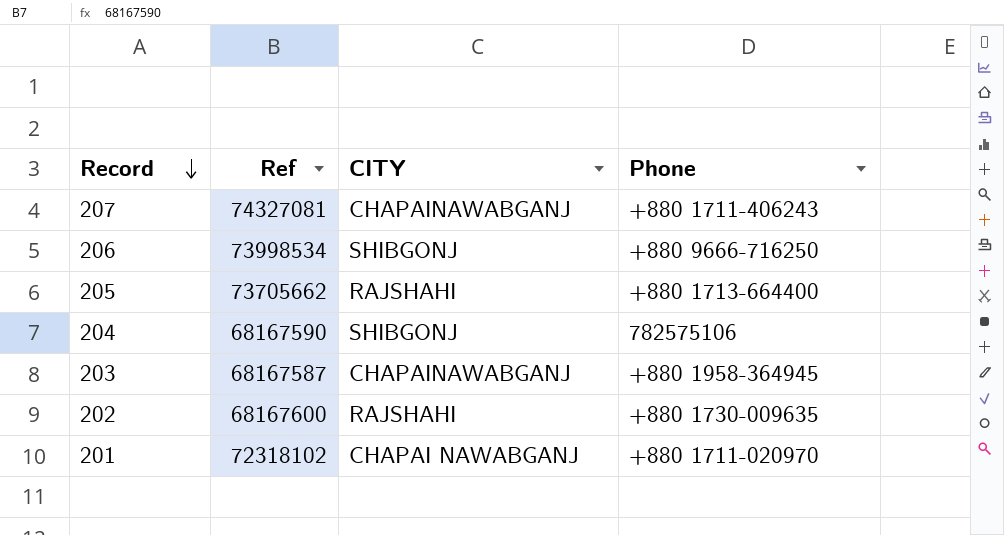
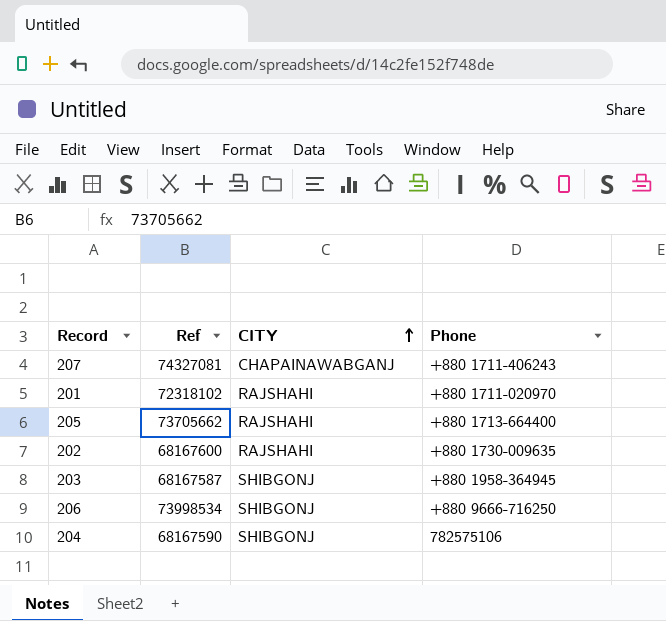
row order: Record descending -> CITY ascending
201 | CITY: CHAPAI NAWABGANJ -> RAJSHAHI
203 | CITY: CHAPAINAWABGANJ -> SHIBGONJ

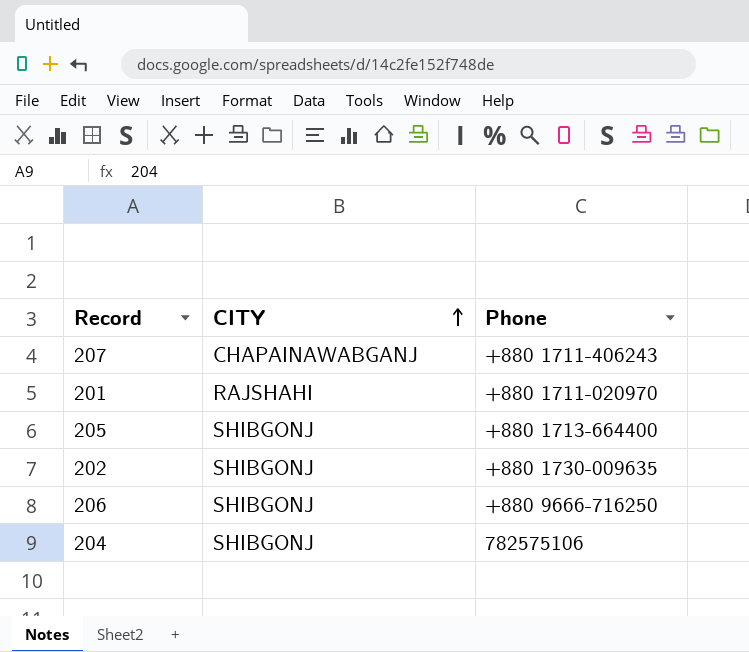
column Ref | position: 2 -> none
row 203: 68167587 | SHIBGONJ | +880 1958-364945 -> none
205 | CITY: RAJSHAHI -> SHIBGONJ
202 | CITY: RAJSHAHI -> SHIBGONJ

